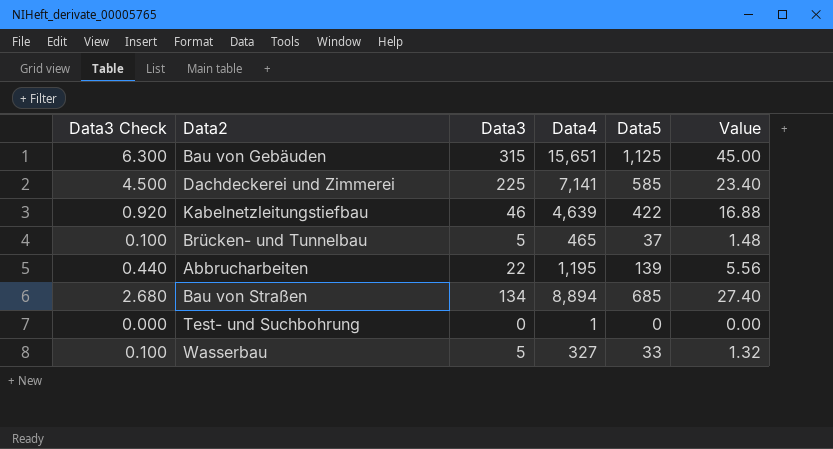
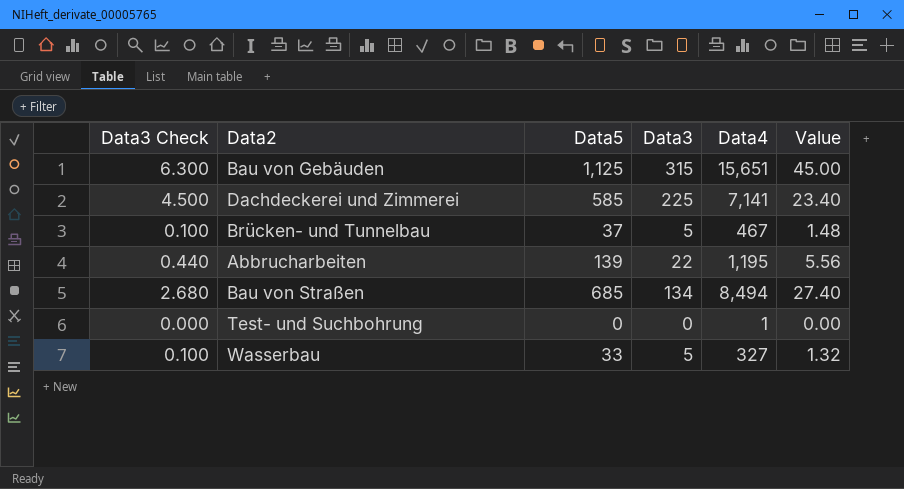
column Data5 | position: 5 -> 3
row Kabelnetzleitungstiefbau: 0.920 | 46 | 4,639 | 422 | 16.88 -> none
Brücken- und Tunnelbau | Data4: 465 -> 467
Bau von Straßen | Data4: 8,894 -> 8,494

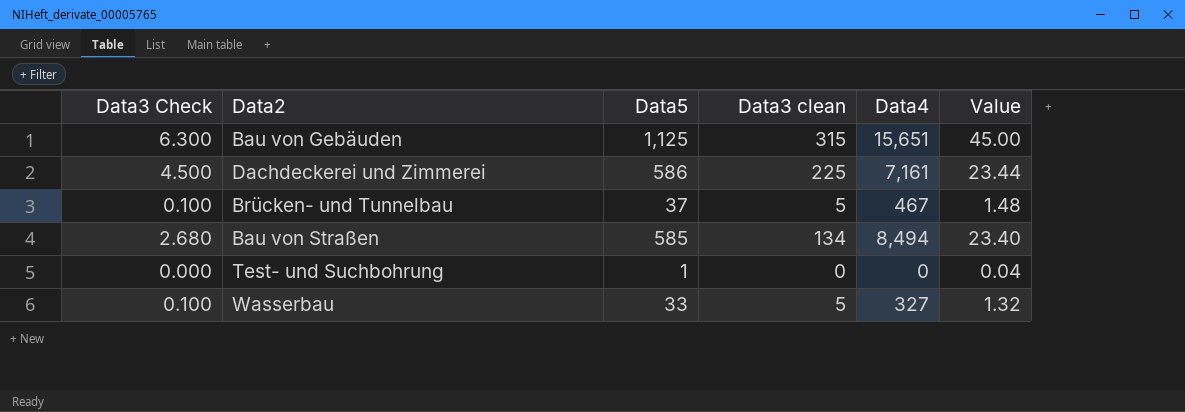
column name: Data3 -> Data3 clean
row Abbrucharbeiten: 0.440 | 139 | 22 | 1,195 | 5.56 -> none
Dachdeckerei und Zimmerei | Data5: 585 -> 586
Dachdeckerei und Zimmerei | Data4: 7,141 -> 7,161
Dachdeckerei und Zimmerei | Value: 23.40 -> 23.44
Bau von Straßen | Data5: 685 -> 585
Bau von Straßen | Value: 27.40 -> 23.40
Test- und Suchbohrung | Data5: 0 -> 1
Test- und Suchbohrung | Data4: 1 -> 0
Test- und Suchbohrung | Value: 0.00 -> 0.04

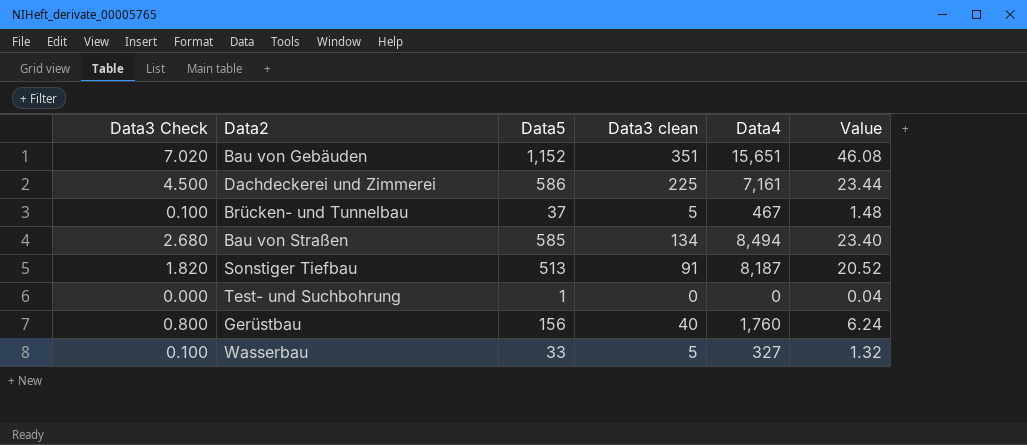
Bau von Gebäuden | Data3 Check: 6.300 -> 7.020
Bau von Gebäuden | Data5: 1,125 -> 1,152
Bau von Gebäuden | Data3 clean: 315 -> 351
Bau von Gebäuden | Value: 45.00 -> 46.08
row Sonstiger Tiefbau: none -> 1.820 | 513 | 91 | 8,187 | 20.52
row Gerüstbau: none -> 0.800 | 156 | 40 | 1,760 | 6.24

